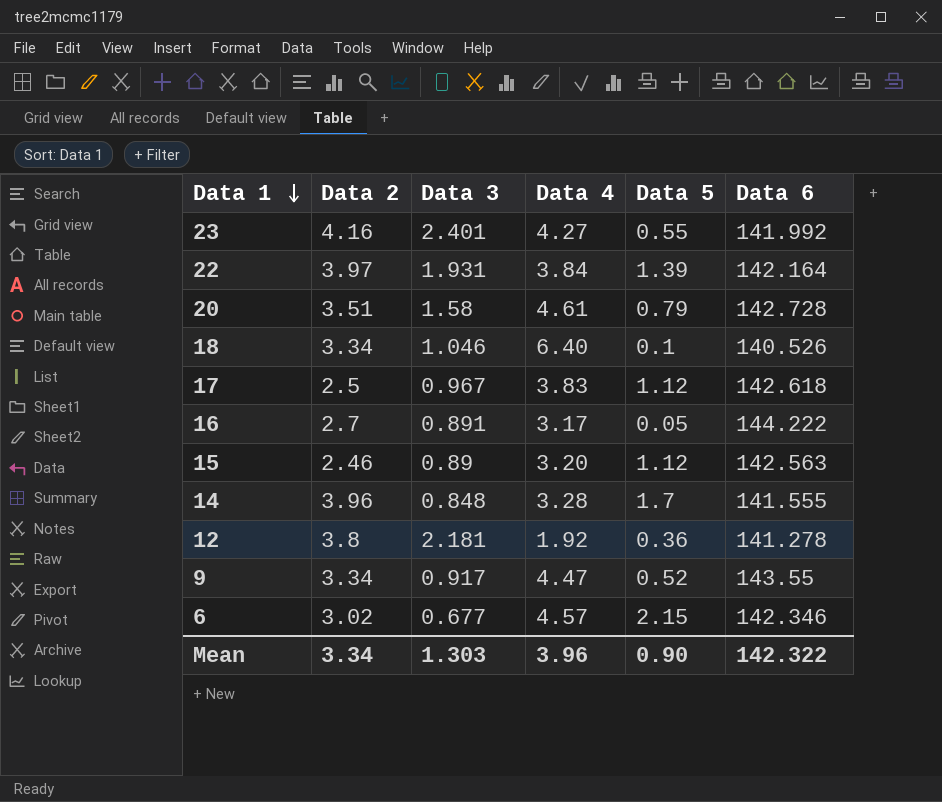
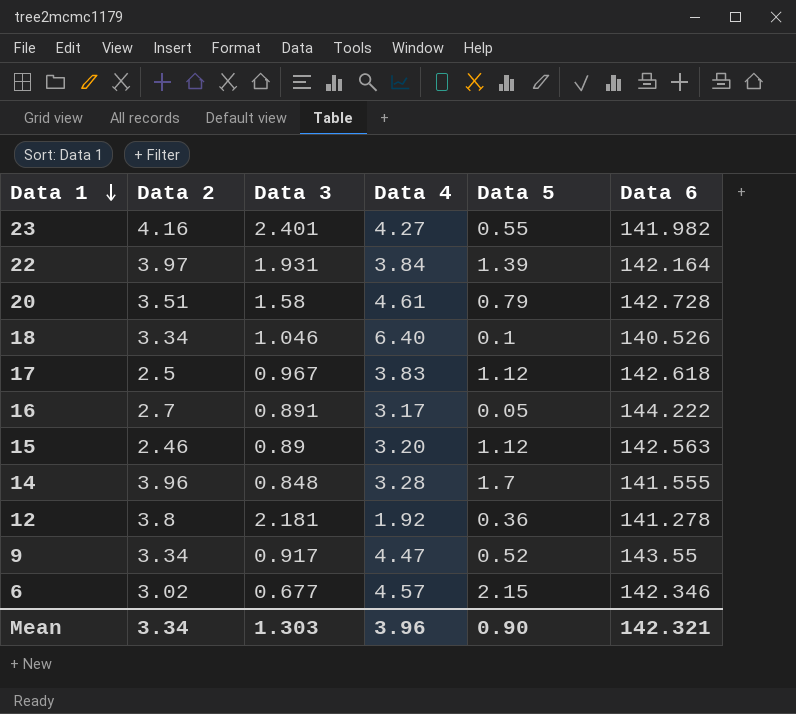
23 | Data 6: 141.992 -> 141.982
Mean | Data 6: 142.322 -> 142.321

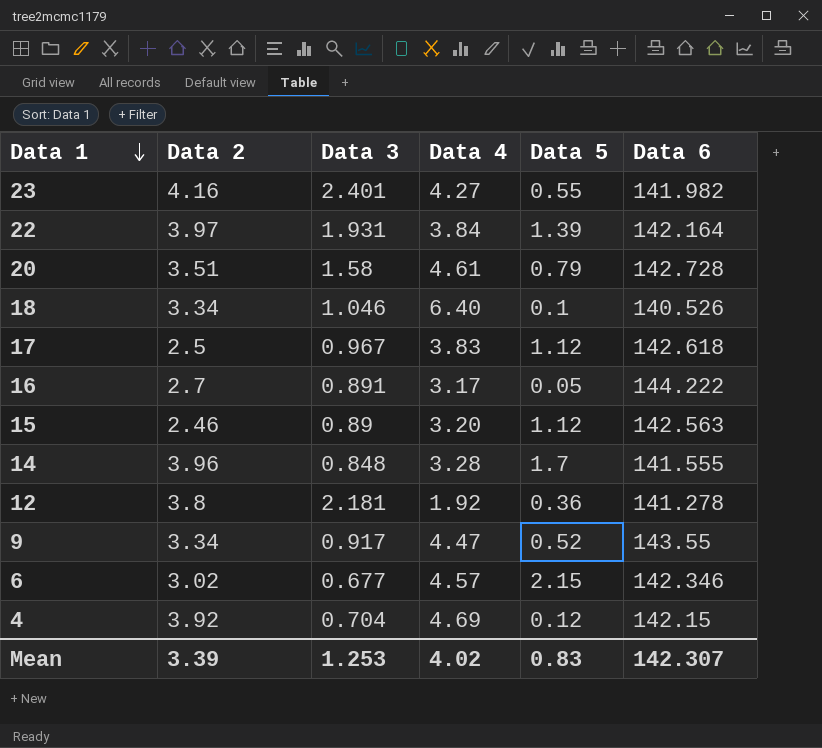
row 4: none -> 3.92 | 0.704 | 4.69 | 0.12 | 142.15
Mean | Data 2: 3.34 -> 3.39
Mean | Data 3: 1.303 -> 1.253
Mean | Data 4: 3.96 -> 4.02
Mean | Data 5: 0.90 -> 0.83
Mean | Data 6: 142.321 -> 142.307

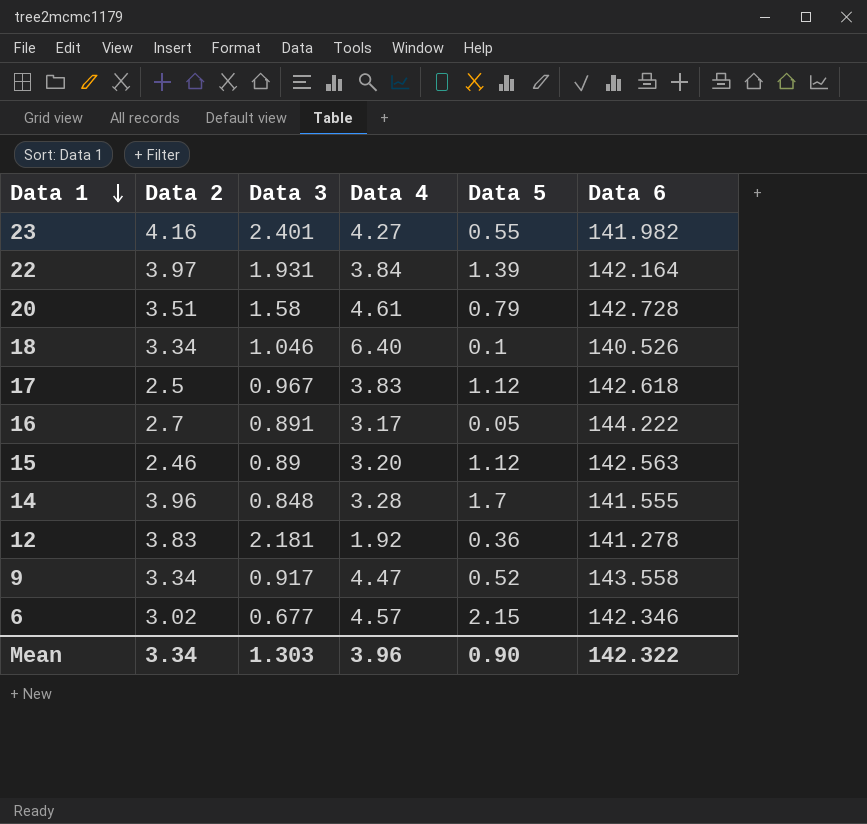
row 4: 3.92 | 0.704 | 4.69 | 0.12 | 142.15 -> none
12 | Data 2: 3.8 -> 3.83
9 | Data 6: 143.55 -> 143.558
Mean | Data 2: 3.39 -> 3.34
Mean | Data 3: 1.253 -> 1.303
Mean | Data 4: 4.02 -> 3.96
Mean | Data 5: 0.83 -> 0.90
Mean | Data 6: 142.307 -> 142.322

